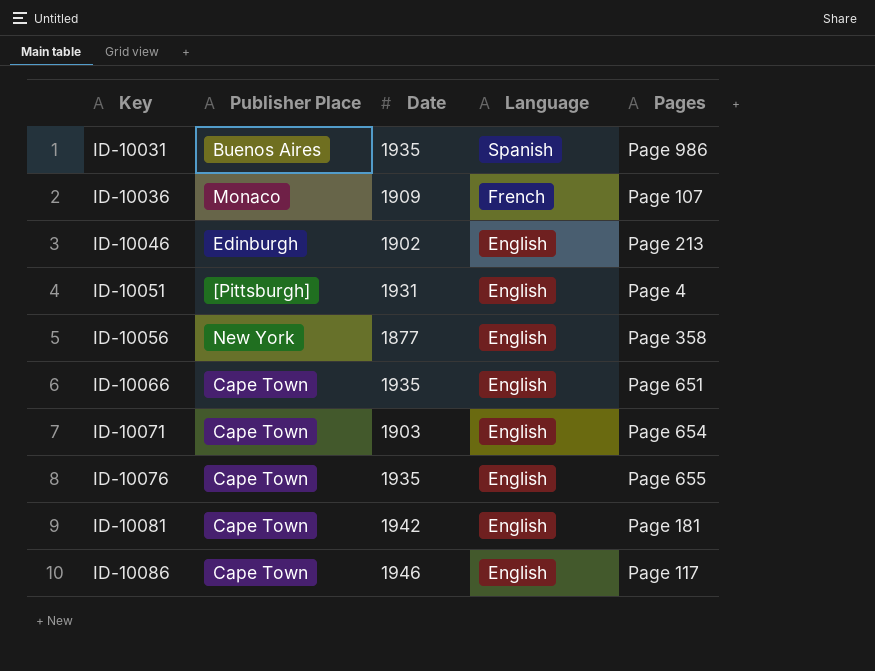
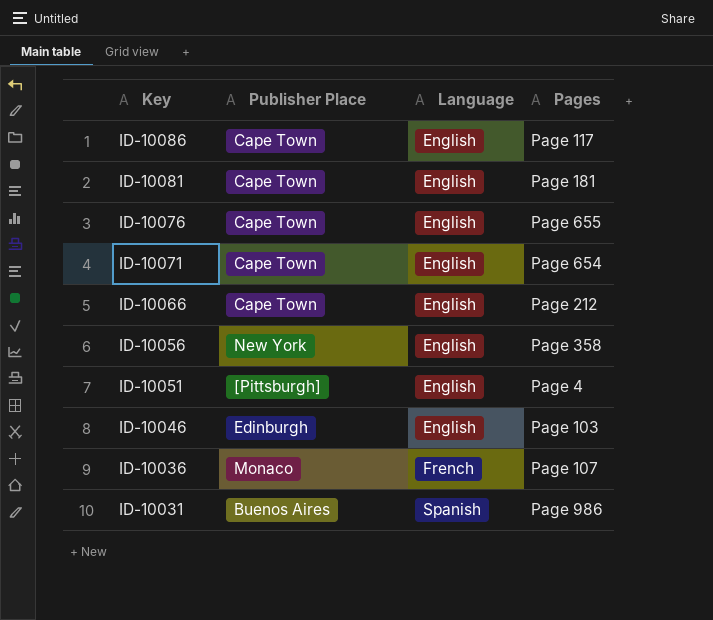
row order: Key ascending -> Key descending
column Date | position: 3 -> none
ID-10066 | Pages: Page 651 -> Page 212
ID-10046 | Pages: Page 213 -> Page 103

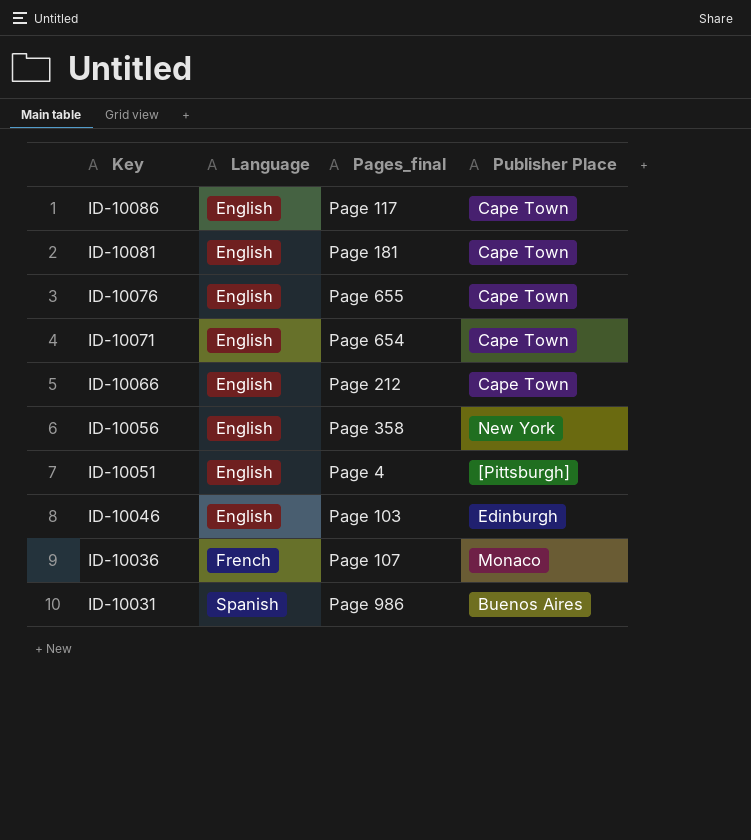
column name: Pages -> Pages_final
column Publisher Place | position: 2 -> 4

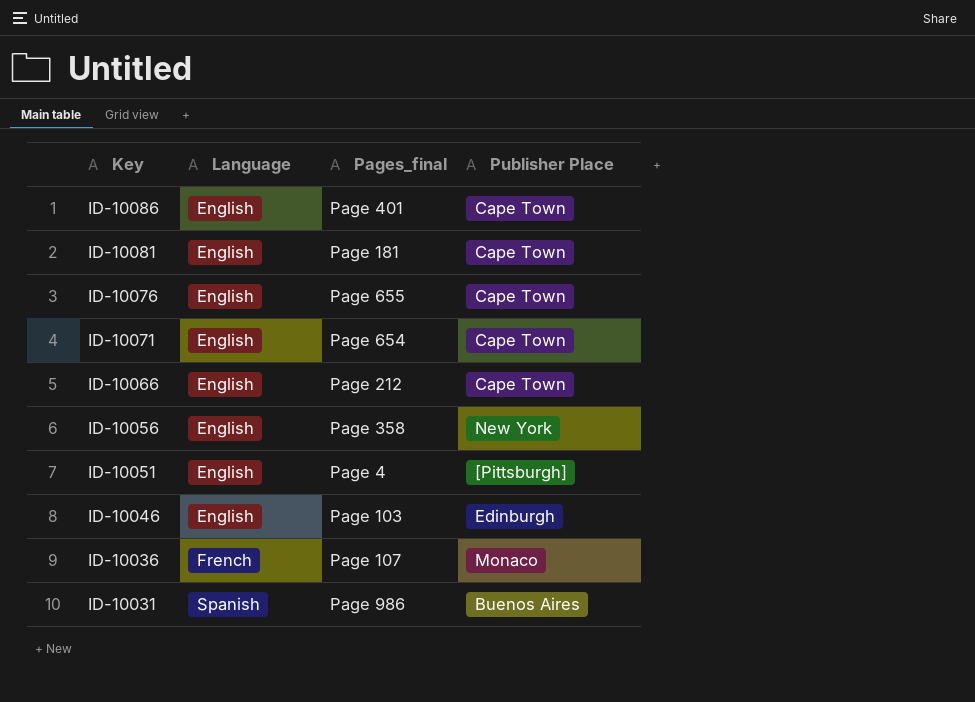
ID-10086 | Pages_final: Page 117 -> Page 401

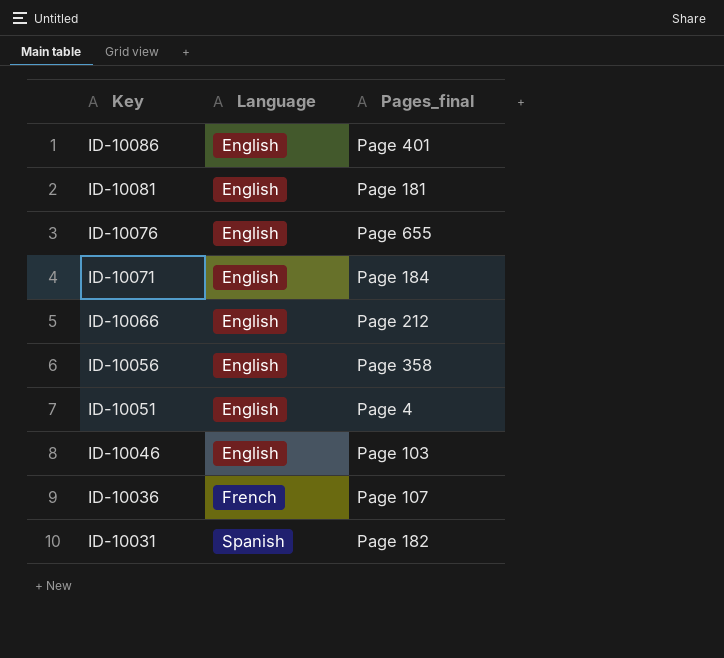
column Publisher Place | position: 4 -> none
ID-10071 | Pages_final: Page 654 -> Page 184
ID-10031 | Pages_final: Page 986 -> Page 182

